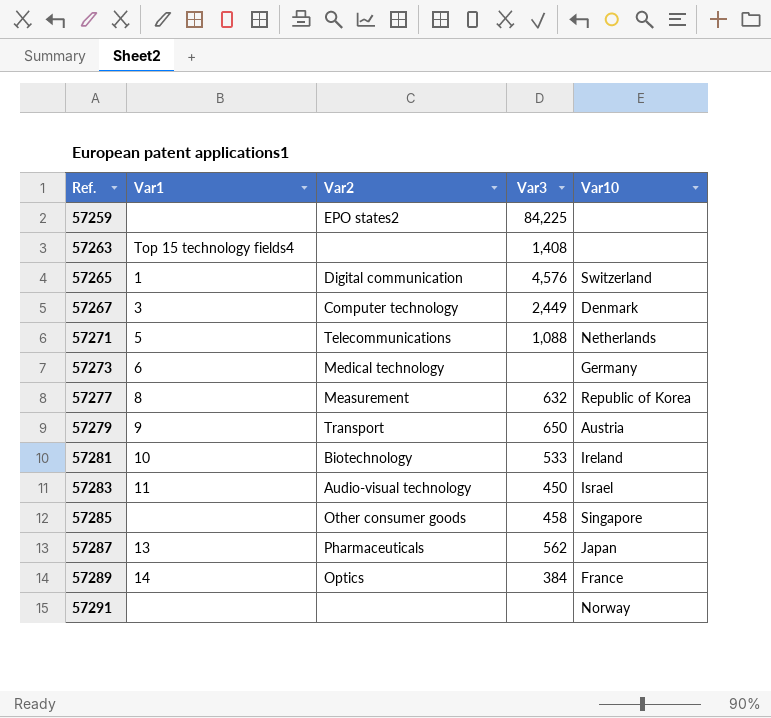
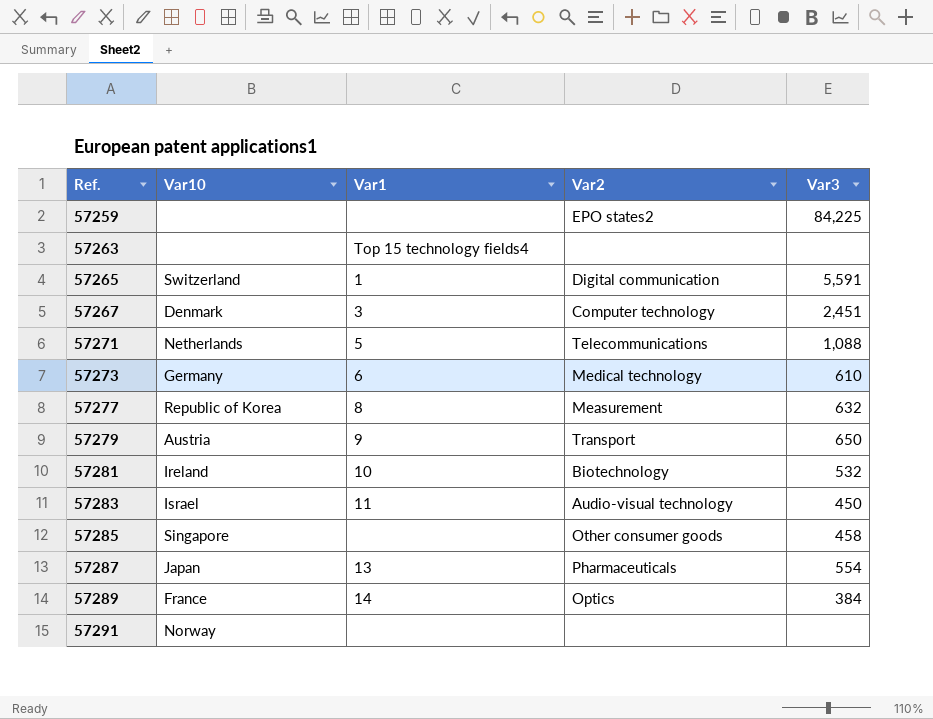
column Var10 | position: 5 -> 2
57263 | Var3: 1,408 -> none
57265 | Var3: 4,576 -> 5,591
57267 | Var3: 2,449 -> 2,451
57273 | Var3: none -> 610
57281 | Var3: 533 -> 532
57287 | Var3: 562 -> 554

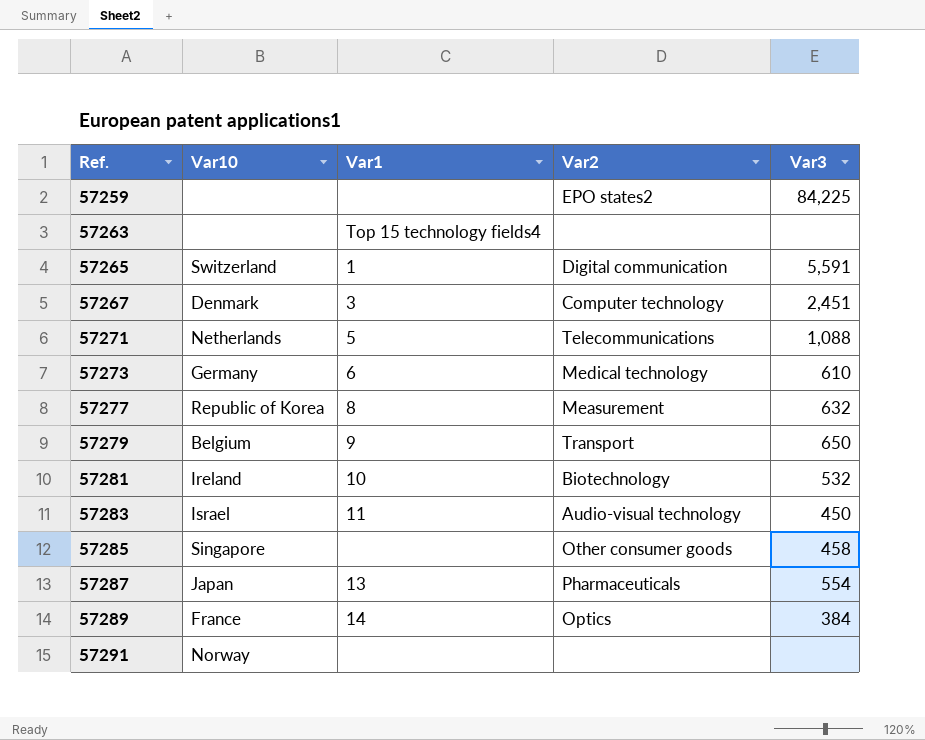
57279 | Var10: Austria -> Belgium

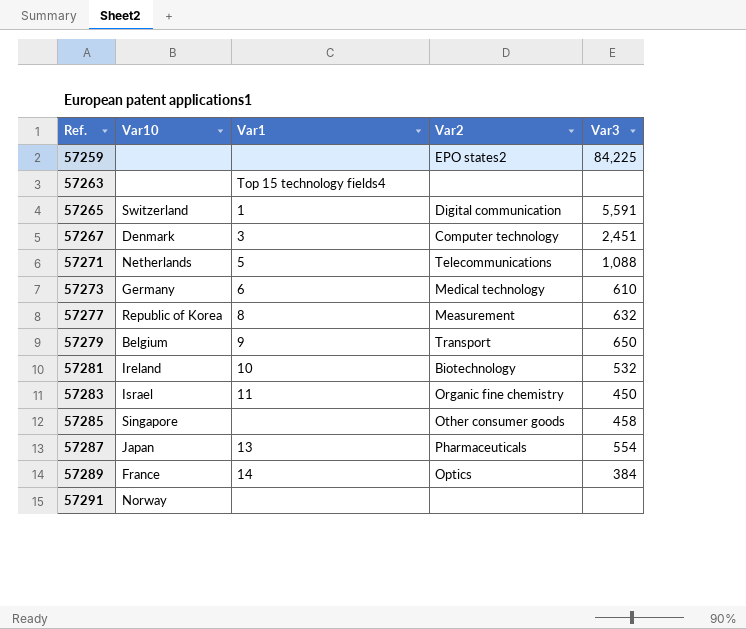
57283 | Var2: Audio-visual technology -> Organic fine chemistry

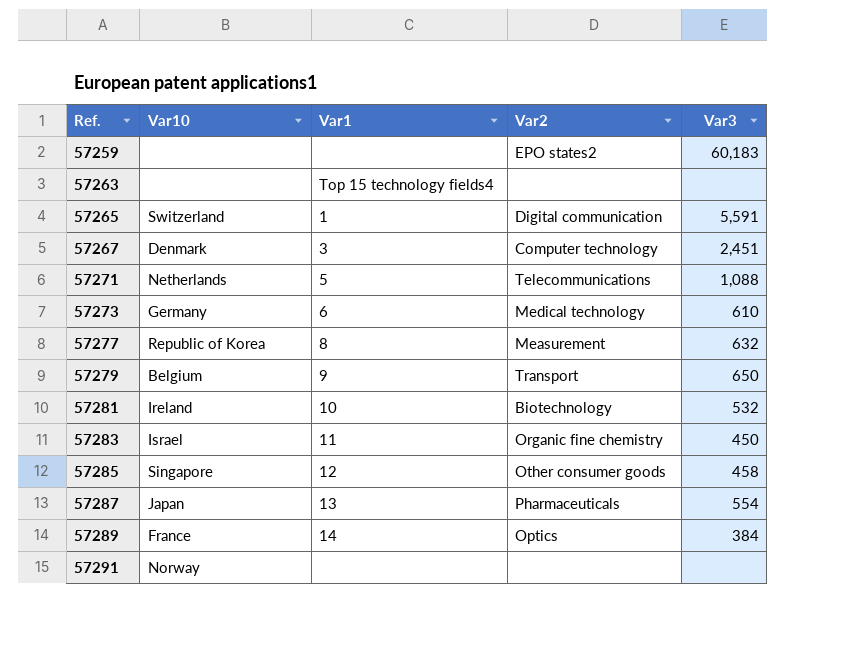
57259 | Var3: 84,225 -> 60,183
57285 | Var1: none -> 12

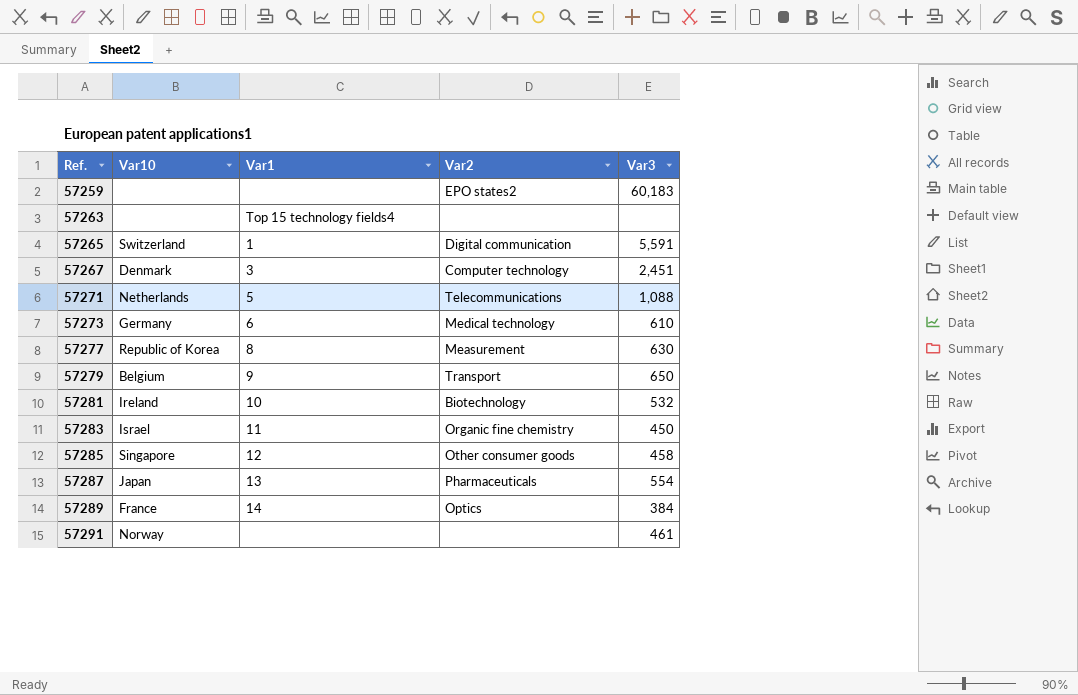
57277 | Var3: 632 -> 630
57291 | Var3: none -> 461

